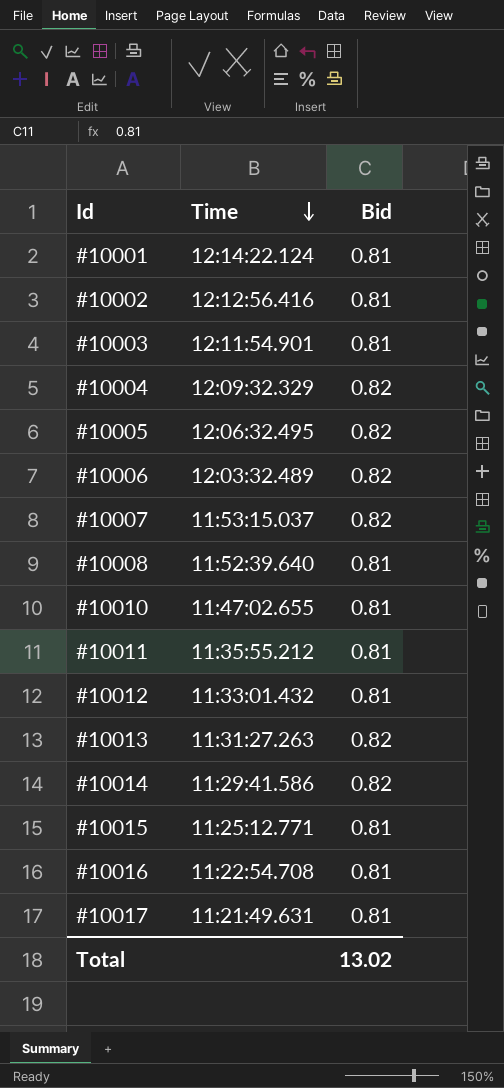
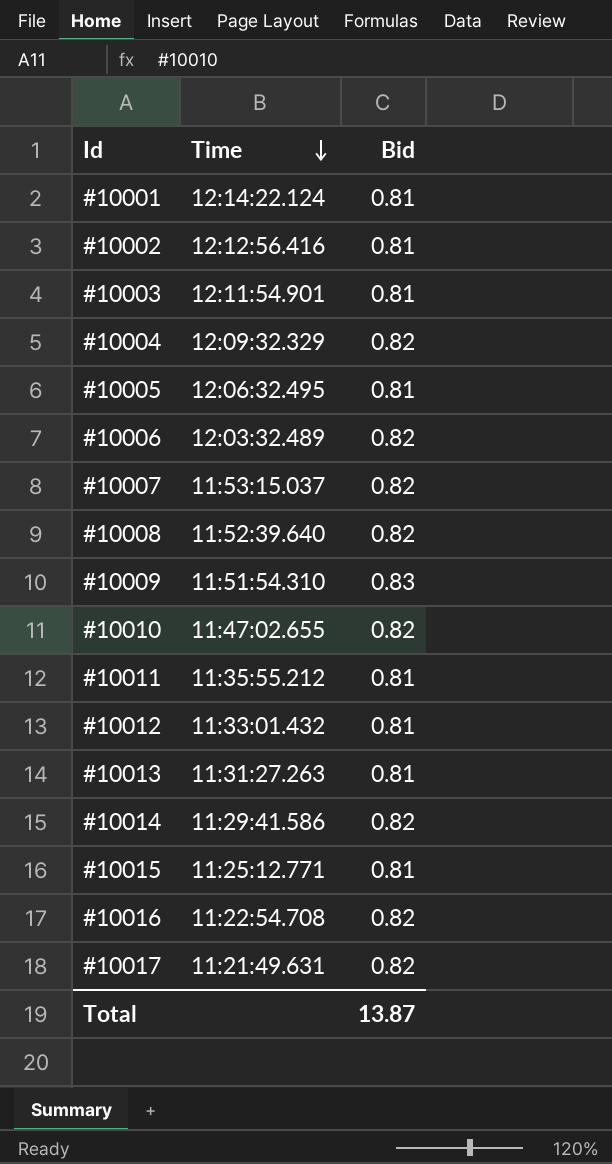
#10005 | Bid: 0.82 -> 0.81
#10008 | Bid: 0.81 -> 0.82
row #10009: none -> 11:51:54.310 | 0.83
#10010 | Bid: 0.81 -> 0.82
#10013 | Bid: 0.82 -> 0.81
#10016 | Bid: 0.81 -> 0.82
#10017 | Bid: 0.81 -> 0.82
Total | Bid: 13.02 -> 13.87

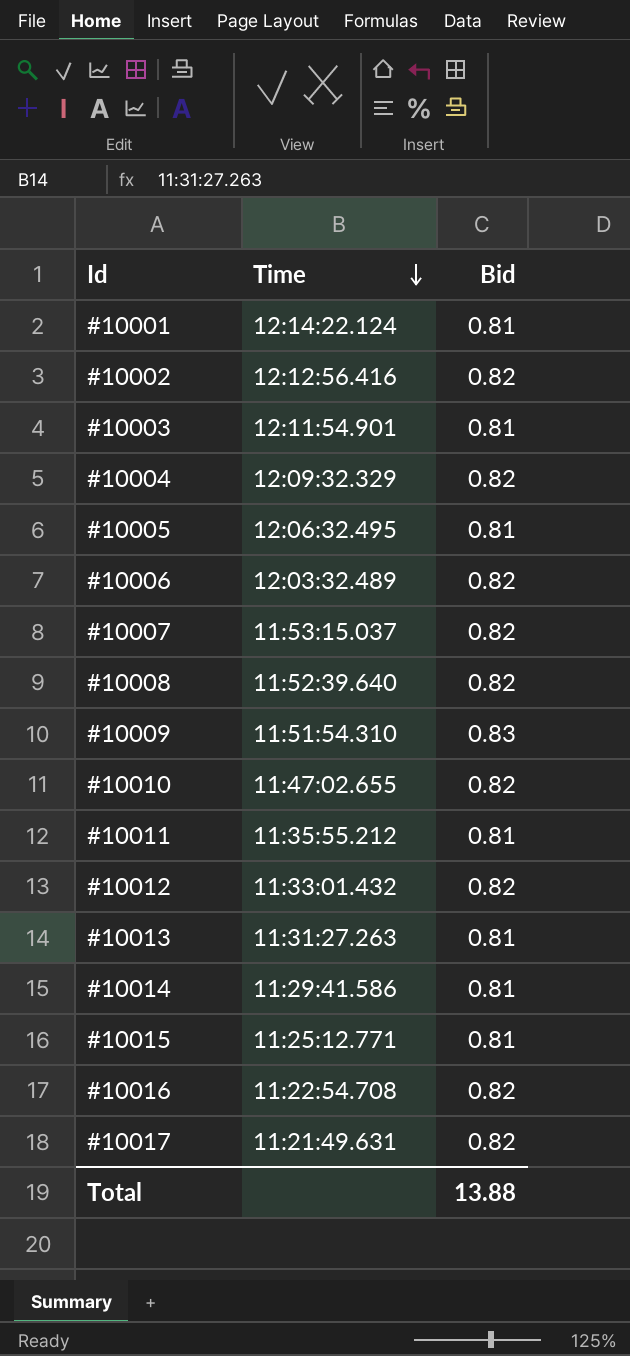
#10002 | Bid: 0.81 -> 0.82
#10012 | Bid: 0.81 -> 0.82
#10014 | Bid: 0.82 -> 0.81
Total | Bid: 13.87 -> 13.88

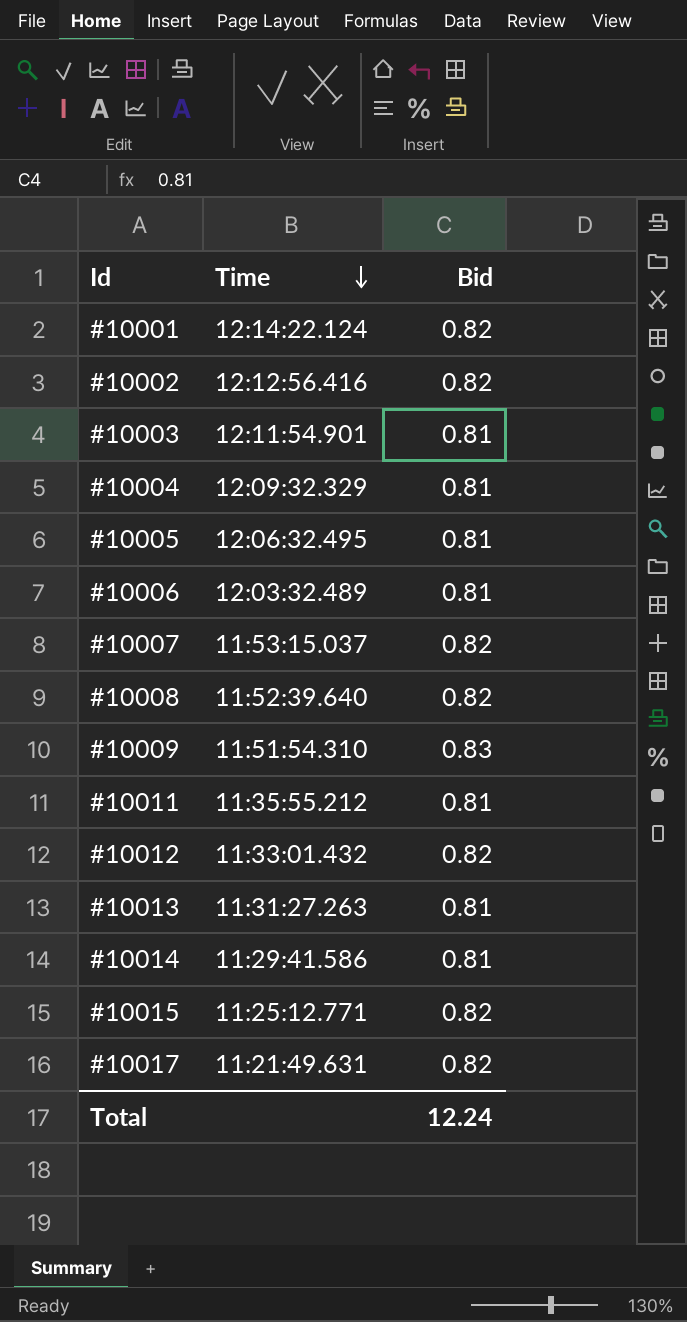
row #10010: 11:47:02.655 | 0.82 -> none
row #10016: 11:22:54.708 | 0.82 -> none
#10001 | Bid: 0.81 -> 0.82
#10004 | Bid: 0.82 -> 0.81
#10006 | Bid: 0.82 -> 0.81
#10015 | Bid: 0.81 -> 0.82
Total | Bid: 13.88 -> 12.24

